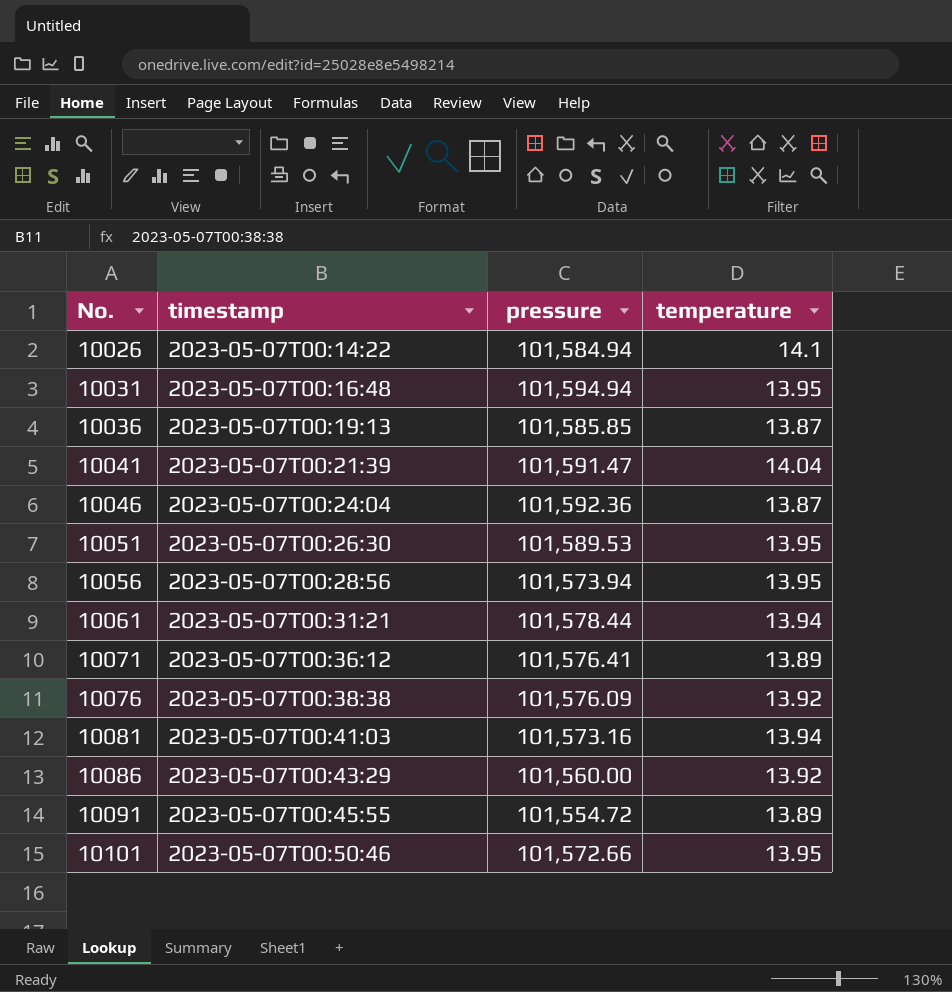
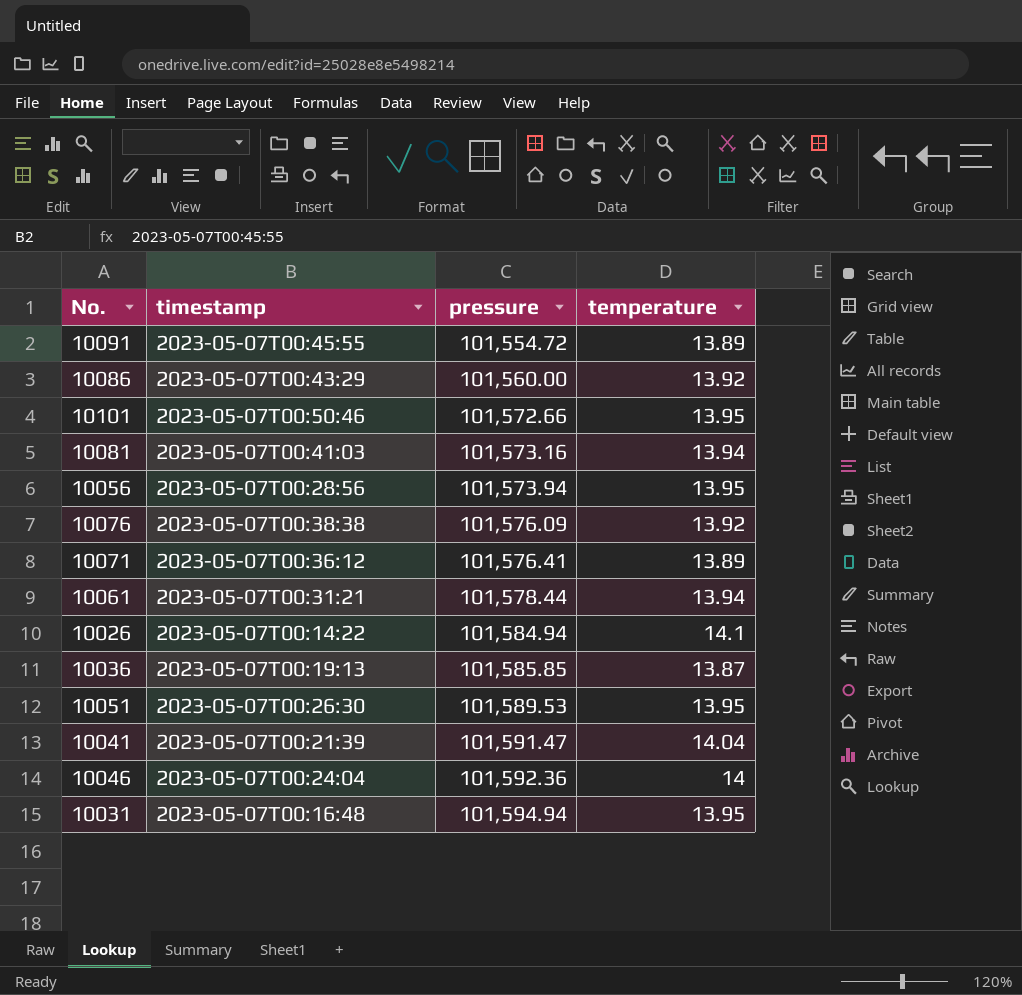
row order: No. ascending -> pressure ascending
10046 | temperature: 13.87 -> 14

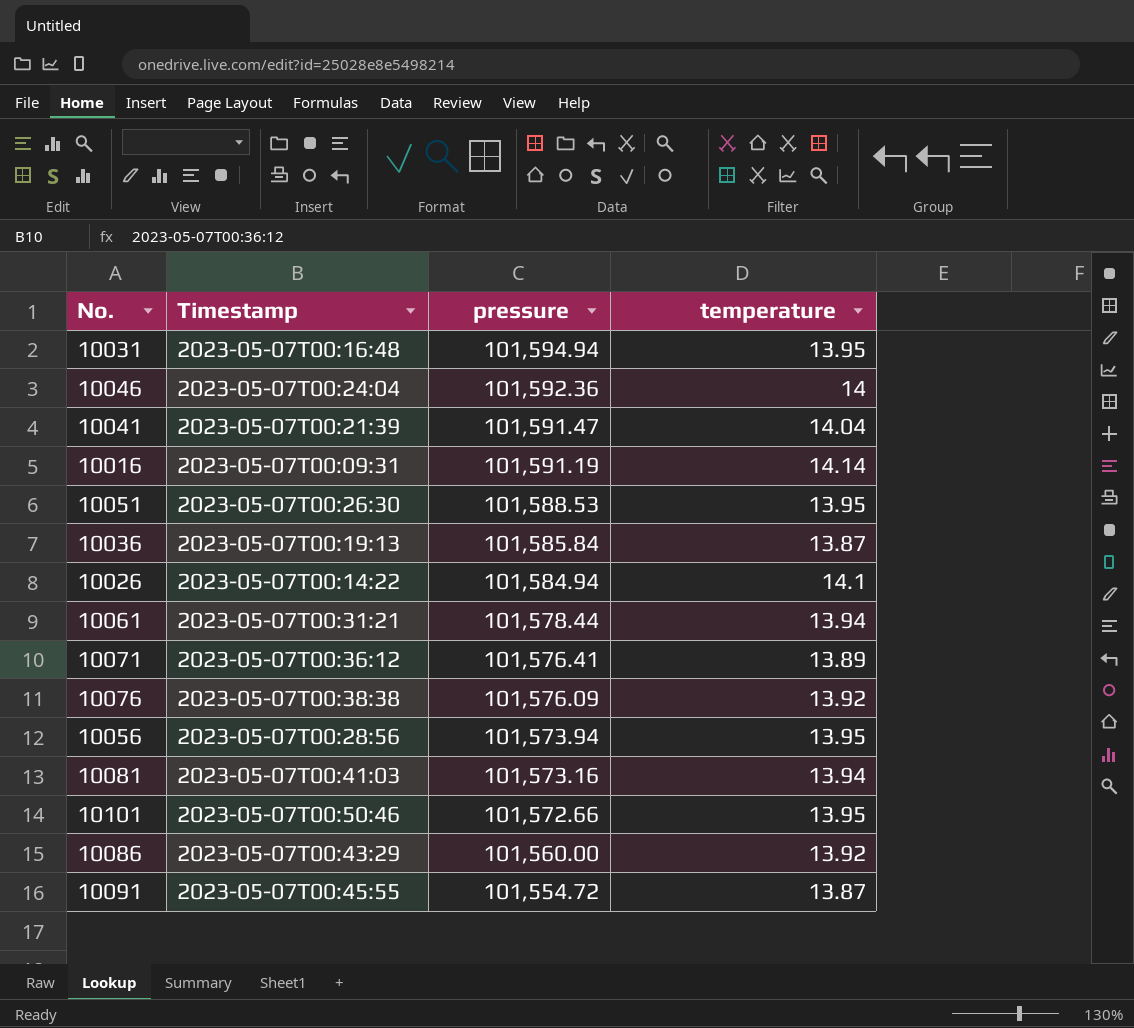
row order: pressure ascending -> pressure descending
column name: timestamp -> Timestamp
row 10016: none -> 2023-05-07T00:09:31 | 101,591.19 | 14.14
10051 | pressure: 101,589.53 -> 101,588.53
10036 | pressure: 101,585.85 -> 101,585.84
10091 | temperature: 13.89 -> 13.87

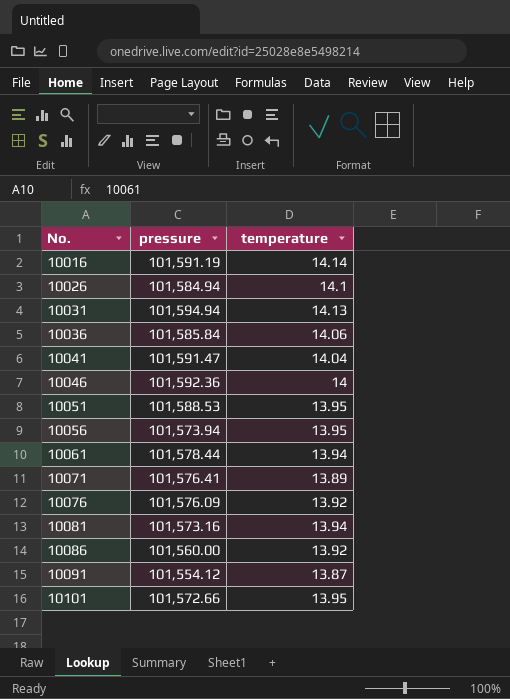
row order: pressure descending -> No. ascending
column Timestamp | position: 2 -> none
10031 | temperature: 13.95 -> 14.13
10036 | temperature: 13.87 -> 14.06
10091 | pressure: 101,554.72 -> 101,554.12

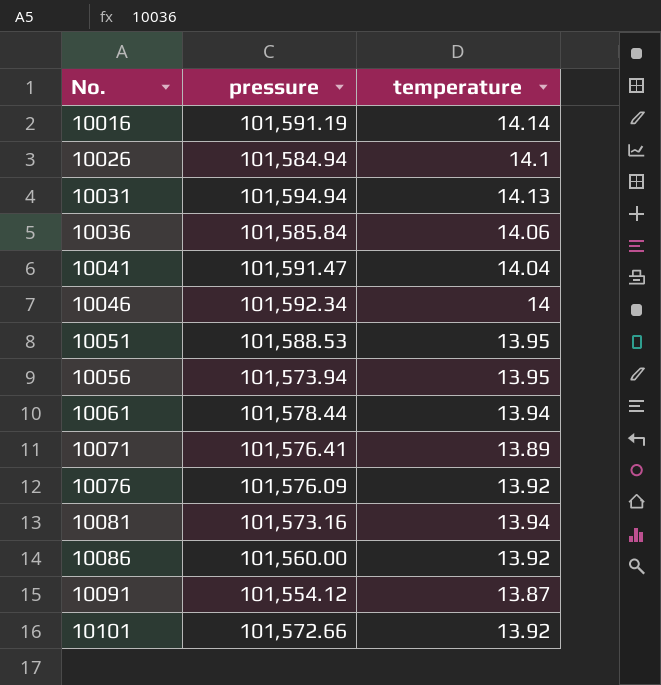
10046 | pressure: 101,592.36 -> 101,592.34
10101 | temperature: 13.95 -> 13.92

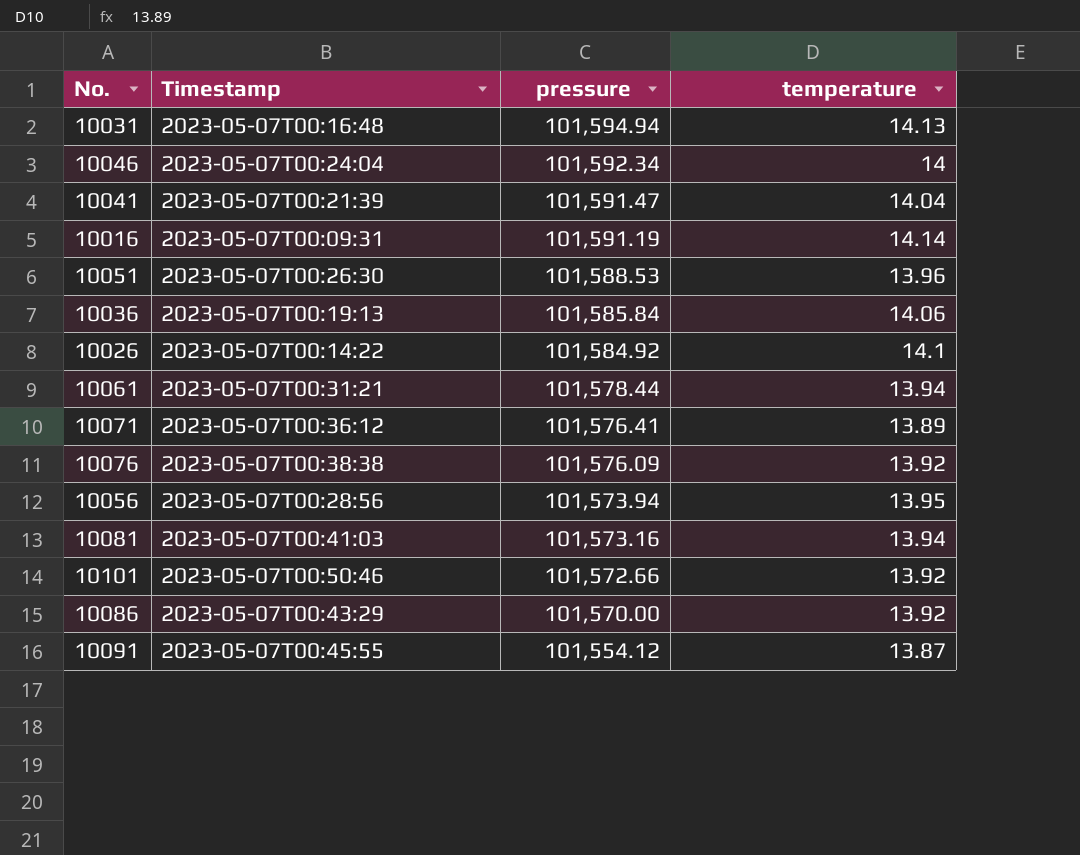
row order: No. ascending -> pressure descending
column Timestamp | position: none -> 2
10051 | temperature: 13.95 -> 13.96
10026 | pressure: 101,584.94 -> 101,584.92
10086 | pressure: 101,560.00 -> 101,570.00

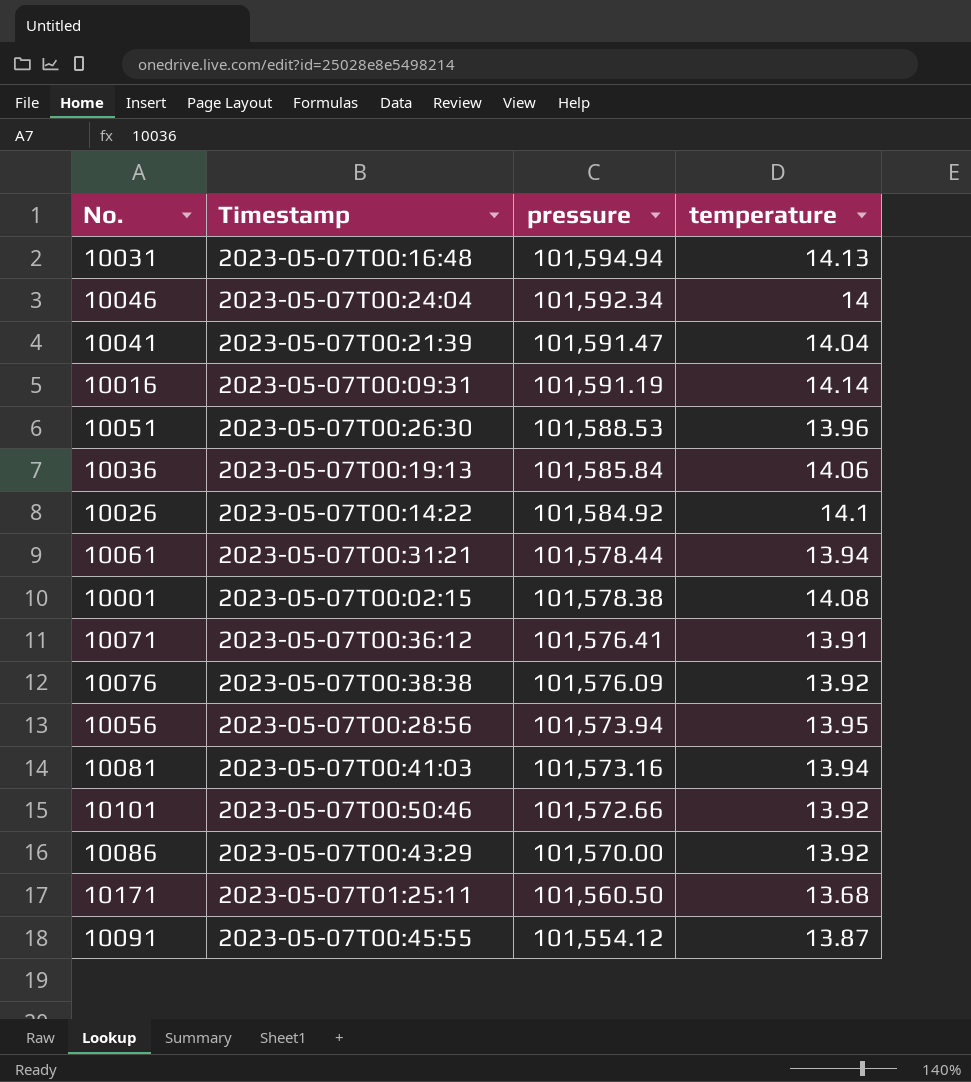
row 10001: none -> 2023-05-07T00:02:15 | 101,578.38 | 14.08
10071 | temperature: 13.89 -> 13.91
row 10171: none -> 2023-05-07T01:25:11 | 101,560.50 | 13.68

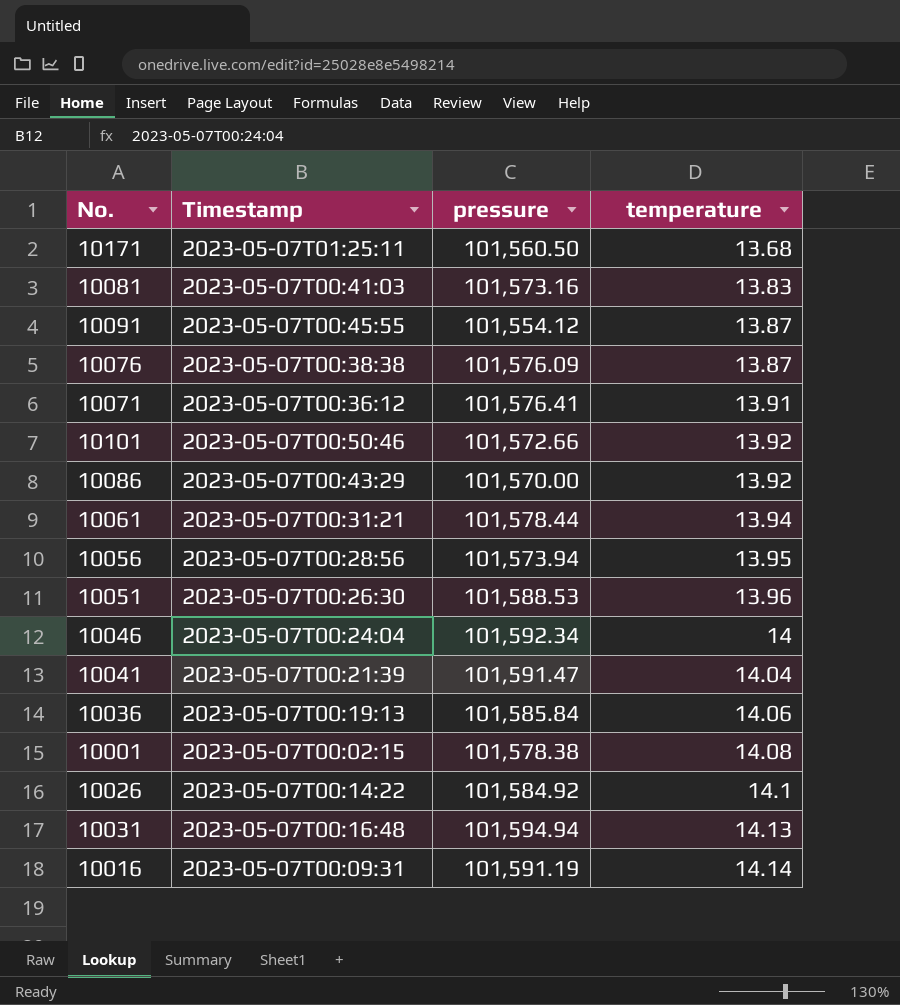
row order: pressure descending -> temperature ascending
10081 | temperature: 13.94 -> 13.83
10076 | temperature: 13.92 -> 13.87

